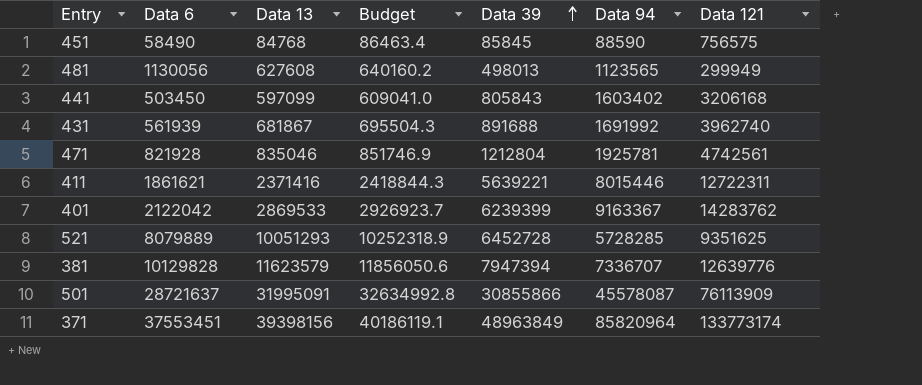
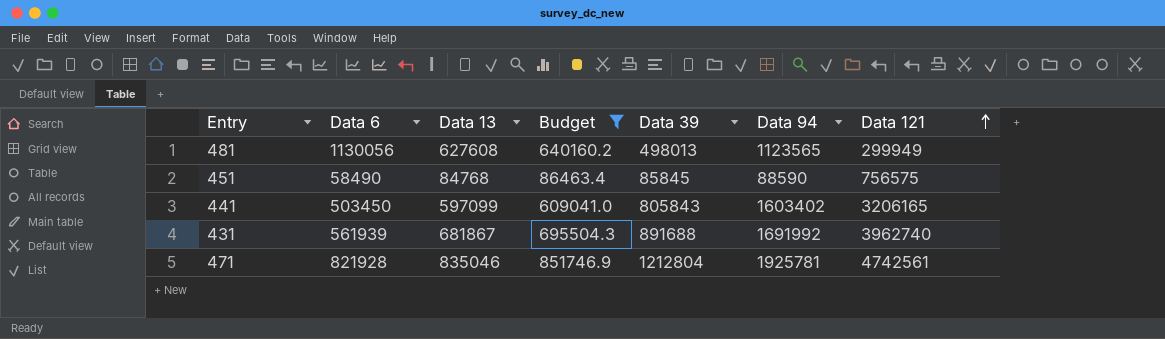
filter: none -> Budget <= 851746.9
row order: Data 39 ascending -> Data 121 ascending
441 | Data 121: 3206168 -> 3206165

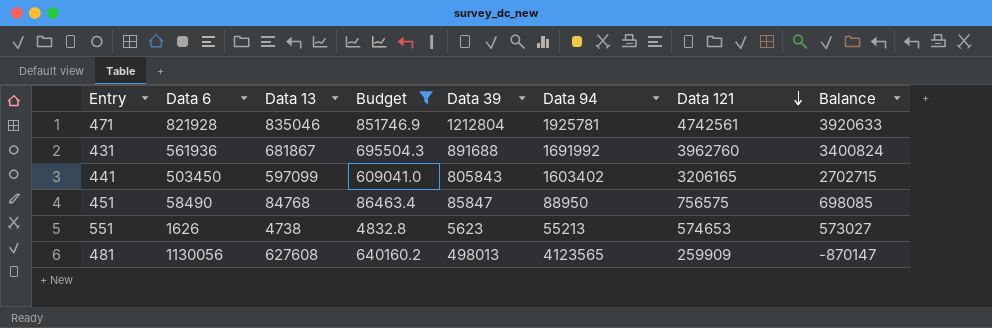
row order: Data 121 ascending -> Data 121 descending
column Balance | formula: none -> [Data 121] - [Data 6]
431 | Data 6: 561939 -> 561936
431 | Data 121: 3962740 -> 3962760
451 | Data 39: 85845 -> 85847
451 | Data 94: 88590 -> 88950
row 551: none -> 1626 | 4738 | 4832.8 | 5623 | 55213 | 574653 | 573027
481 | Data 94: 1123565 -> 4123565
481 | Data 121: 299949 -> 259909

